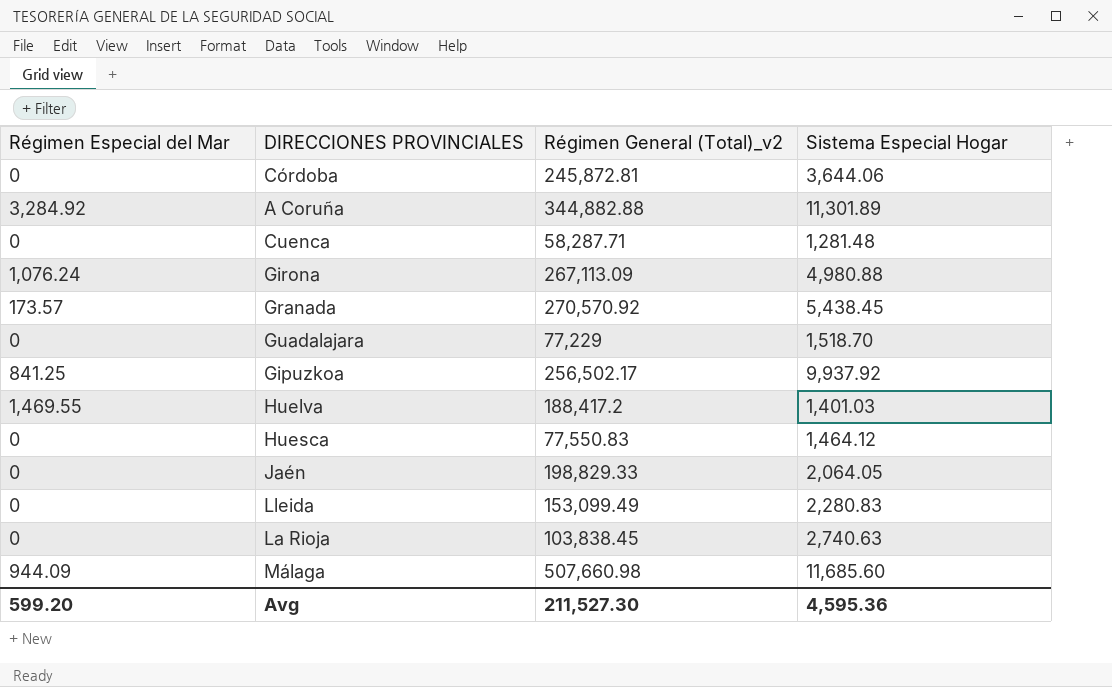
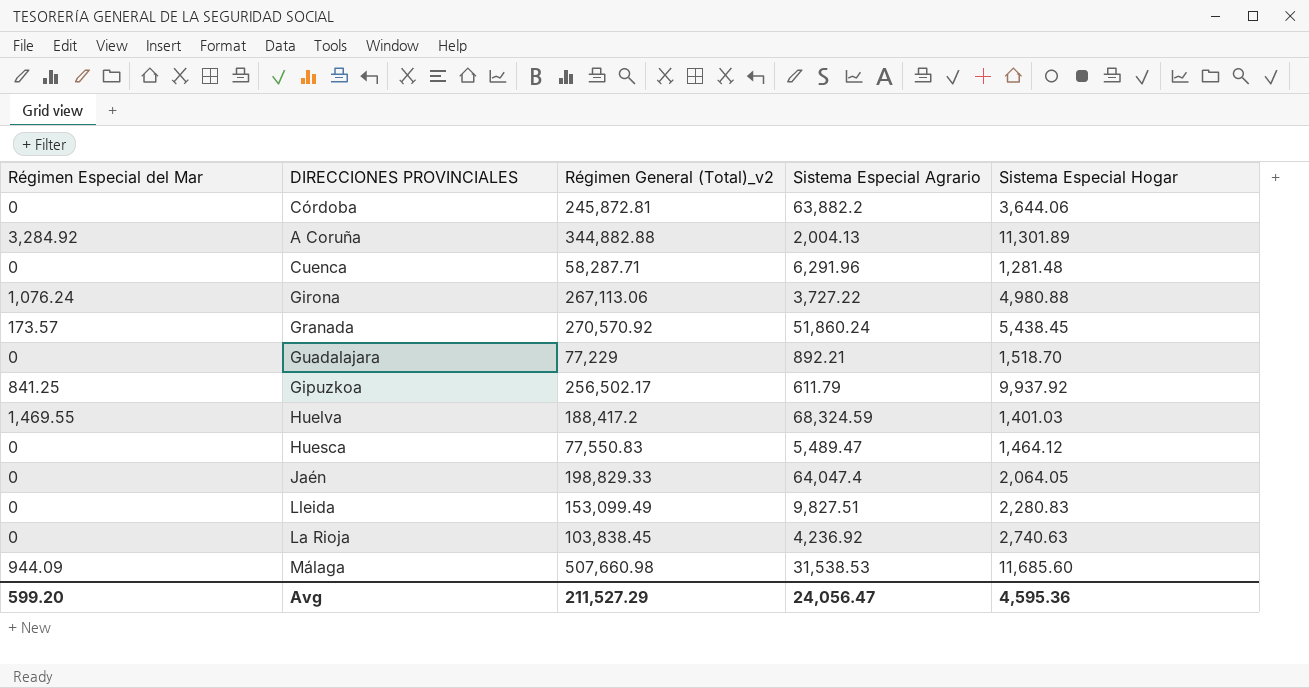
column Sistema Especial Agrario | position: none -> 4
Girona | Régimen General (Total)_v2: 267,113.09 -> 267,113.06
Avg | Régimen General (Total)_v2: 211,527.30 -> 211,527.29

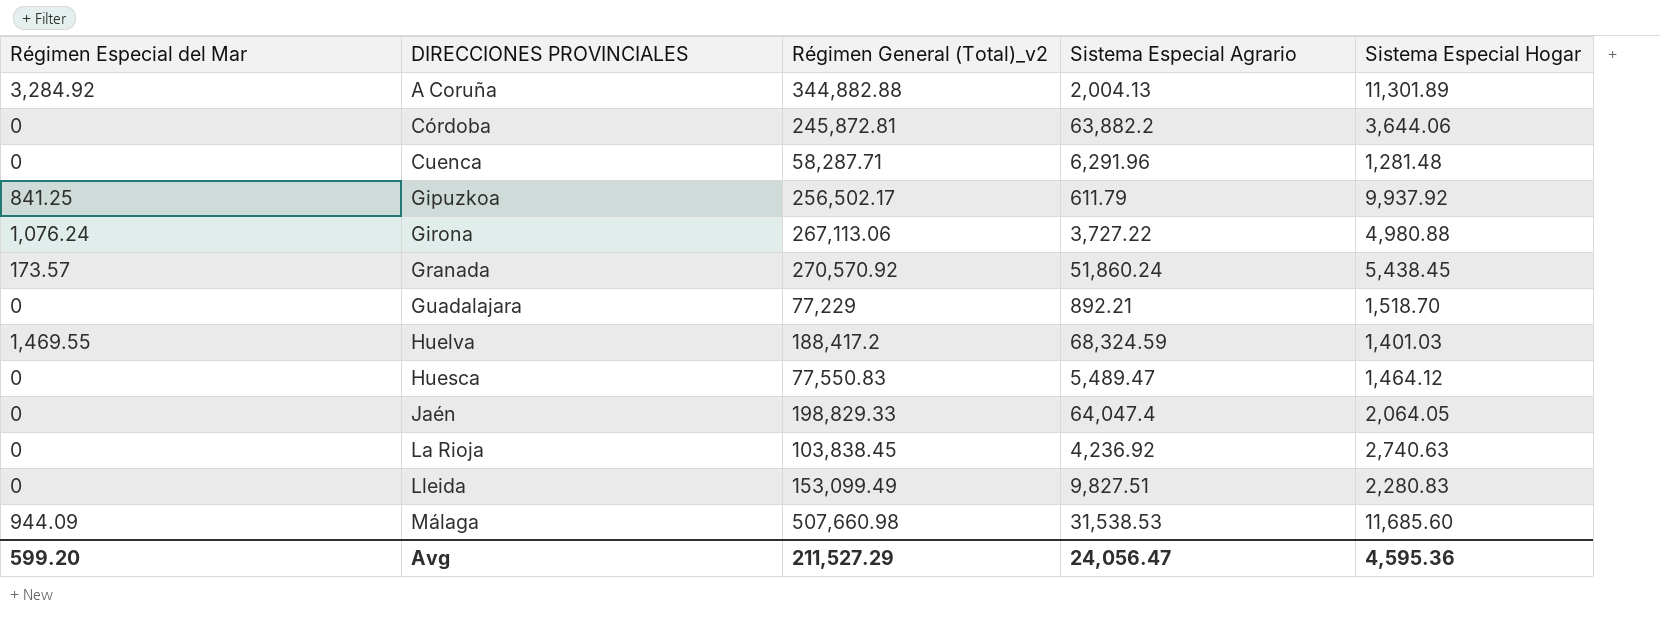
row order: none -> DIRECCIONES PROVINCIALES ascending

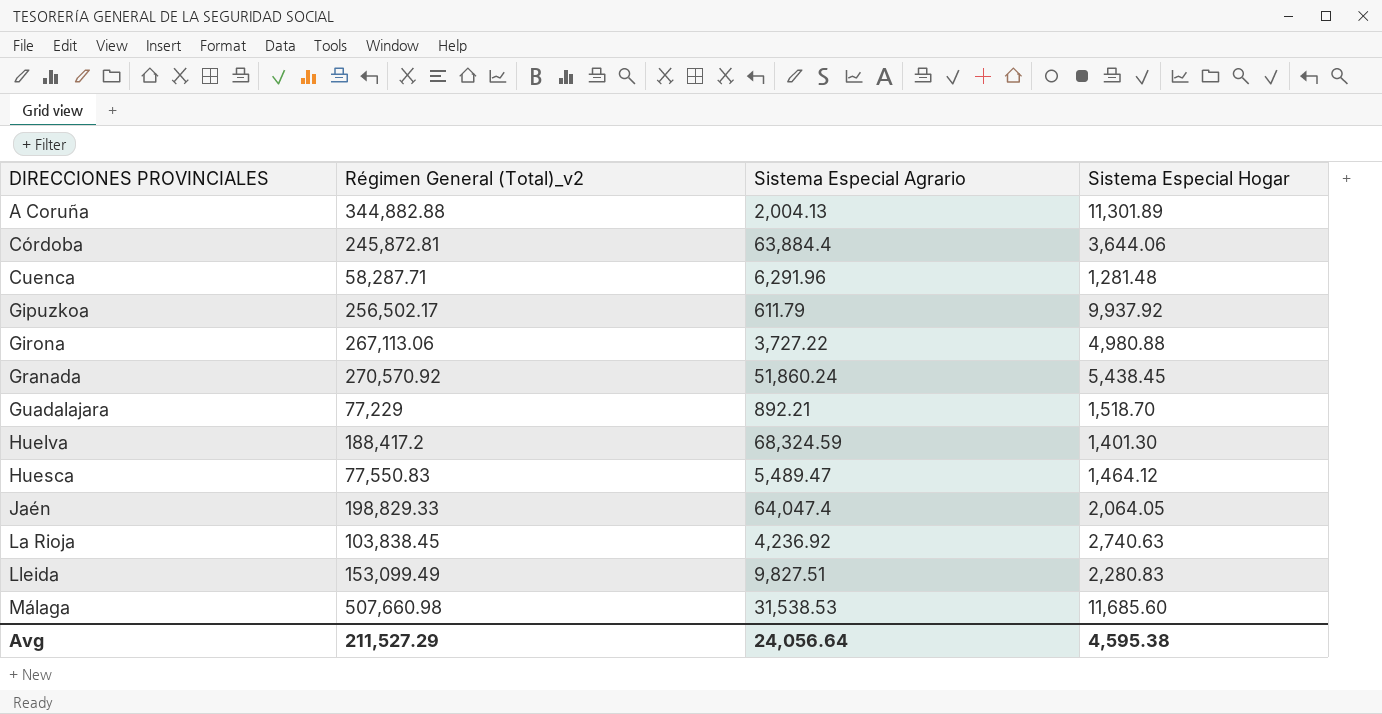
column Régimen Especial del Mar | position: 1 -> none
Córdoba | Sistema Especial Agrario: 63,882.2 -> 63,884.4
Huelva | Sistema Especial Hogar: 1,401.03 -> 1,401.30
Avg | Sistema Especial Agrario: 24,056.47 -> 24,056.64
Avg | Sistema Especial Hogar: 4,595.36 -> 4,595.38

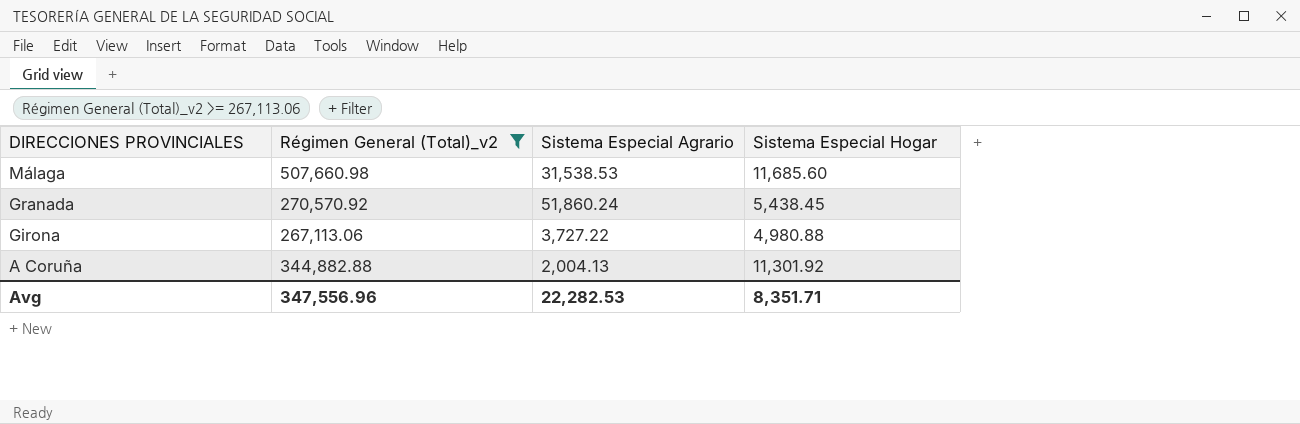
filter: none -> Régimen General (Total)_v2 >= 267,113.06
row order: DIRECCIONES PROVINCIALES ascending -> DIRECCIONES PROVINCIALES descending
A Coruña | Sistema Especial Hogar: 11,301.89 -> 11,301.92
Avg | Régimen General (Total)_v2: 211,527.29 -> 347,556.96
Avg | Sistema Especial Agrario: 24,056.64 -> 22,282.53
Avg | Sistema Especial Hogar: 4,595.38 -> 8,351.71

